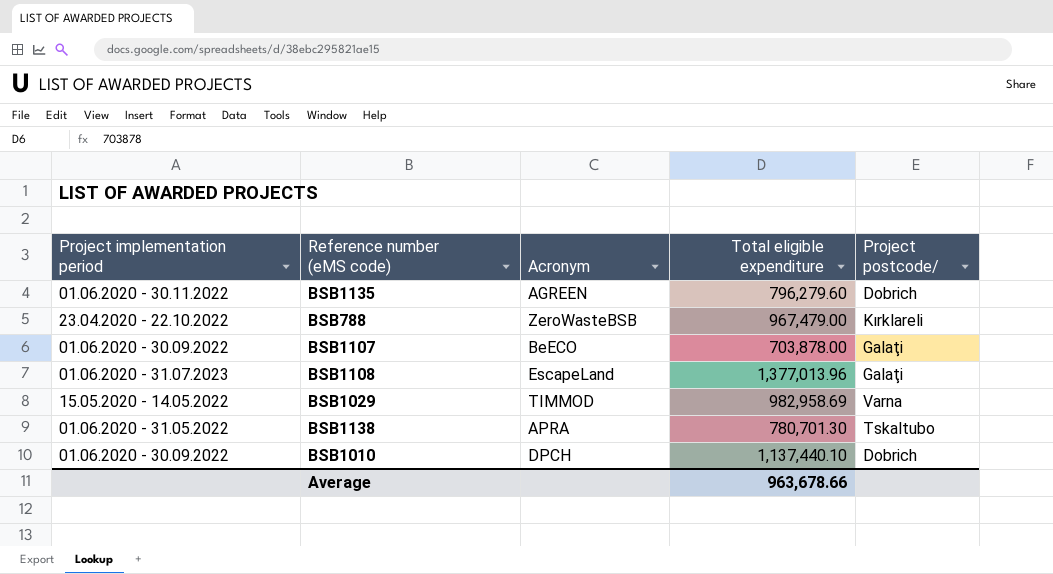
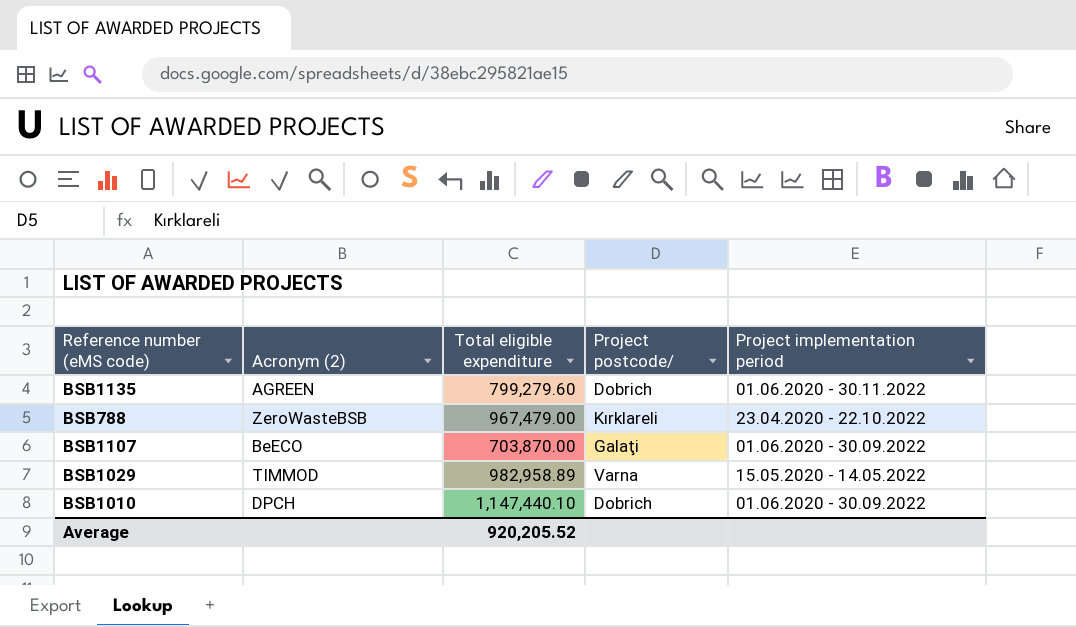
column name: Acronym -> Acronym (2)
column Project implementation period | position: 1 -> 5
row BSB1108: 01.06.2020 - 31.07.2023 | EscapeLand | 1,377,013.96 | Galaţi -> none
row BSB1138: 01.06.2020 - 31.05.2022 | APRA | 780,701.30 | Tskaltubo -> none
BSB1135 | Total eligible expenditure: 796,279.60 -> 799,279.60
BSB1107 | Total eligible expenditure: 703,878.00 -> 703,870.00
BSB1029 | Total eligible expenditure: 982,958.69 -> 982,958.89
BSB1010 | Total eligible expenditure: 1,137,440.10 -> 1,147,440.10
Average | Total eligible expenditure: 963,678.66 -> 920,205.52

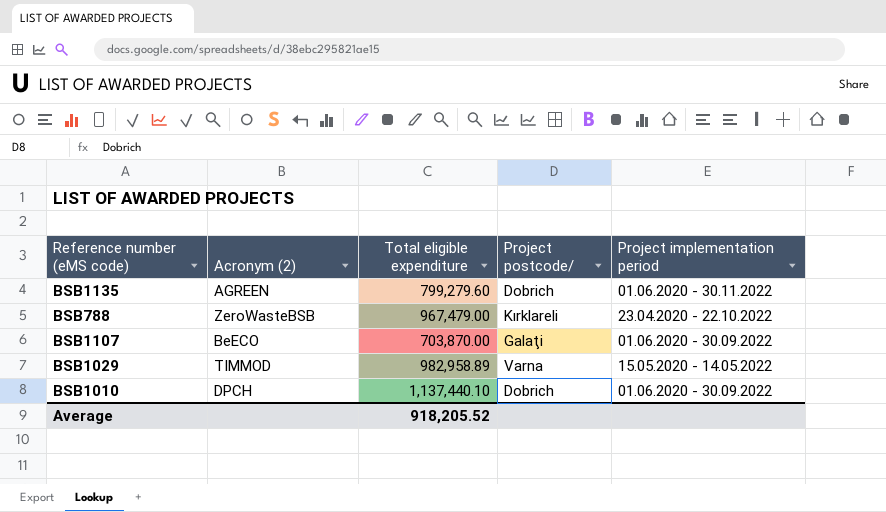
BSB1010 | Total eligible expenditure: 1,147,440.10 -> 1,137,440.10
Average | Total eligible expenditure: 920,205.52 -> 918,205.52

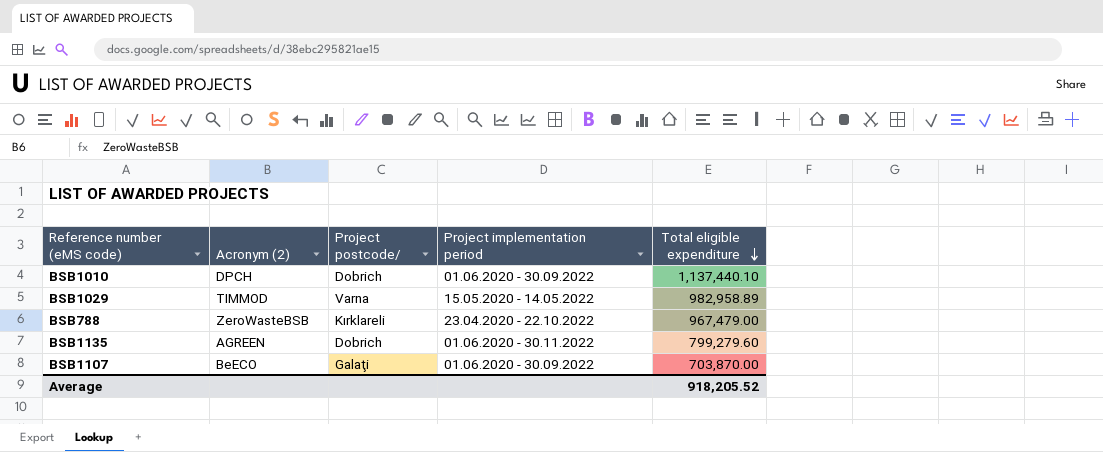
row order: none -> Total eligible expenditure descending
column Total eligible expenditure | position: 3 -> 5

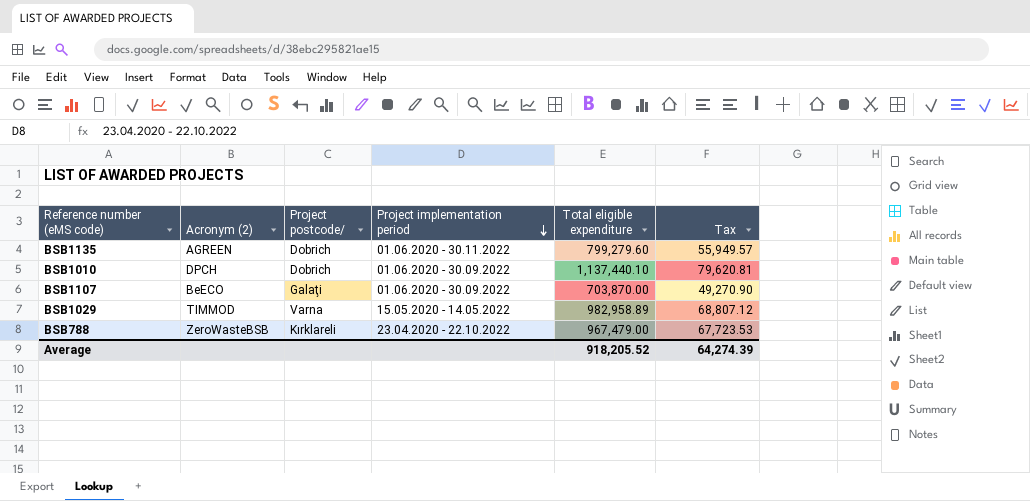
row order: Total eligible expenditure descending -> Project implementation period descending
column Tax | formula: none -> [Total eligible expenditure] * 0.07

